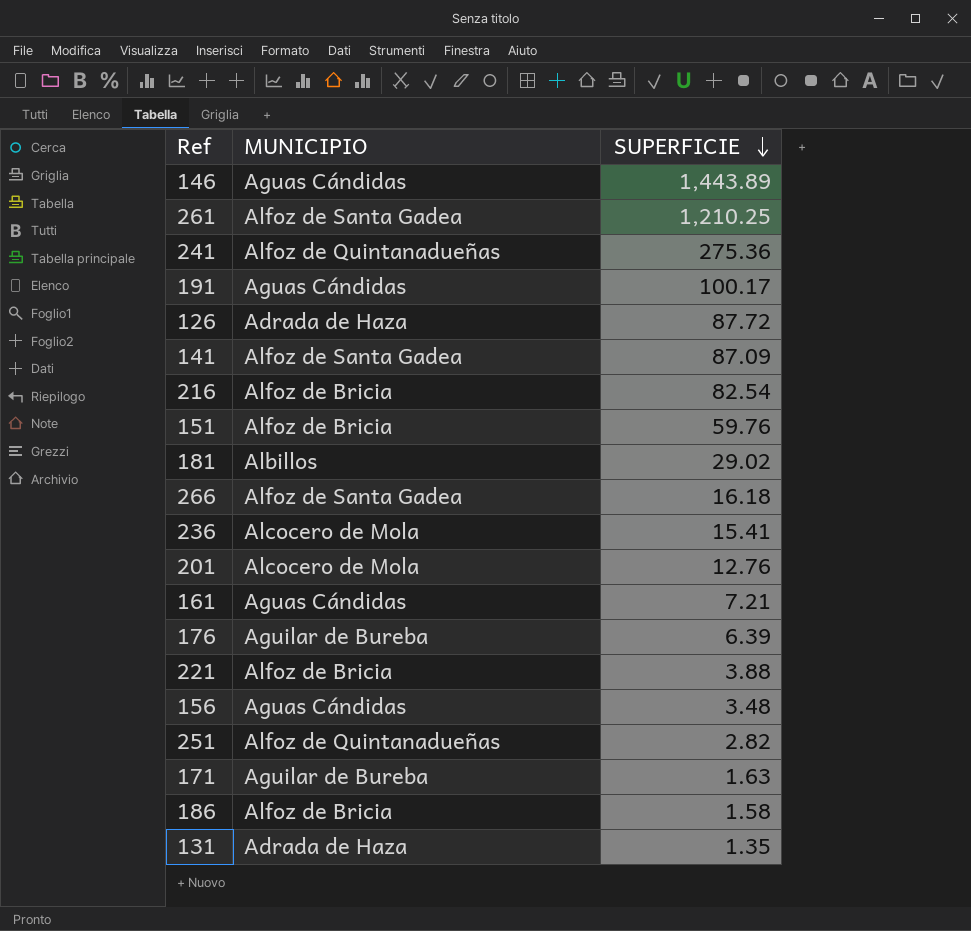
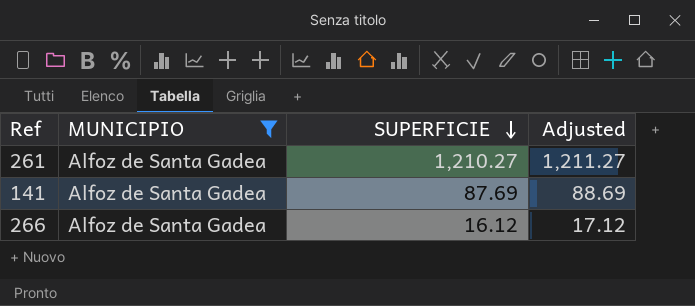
filter: none -> MUNICIPIO = Alfoz de Santa Gadea
column Adjusted | formula: none -> [SUPERFICIE] + 1
261 | SUPERFICIE: 1,210.25 -> 1,210.27
141 | SUPERFICIE: 87.09 -> 87.69
266 | SUPERFICIE: 16.18 -> 16.12

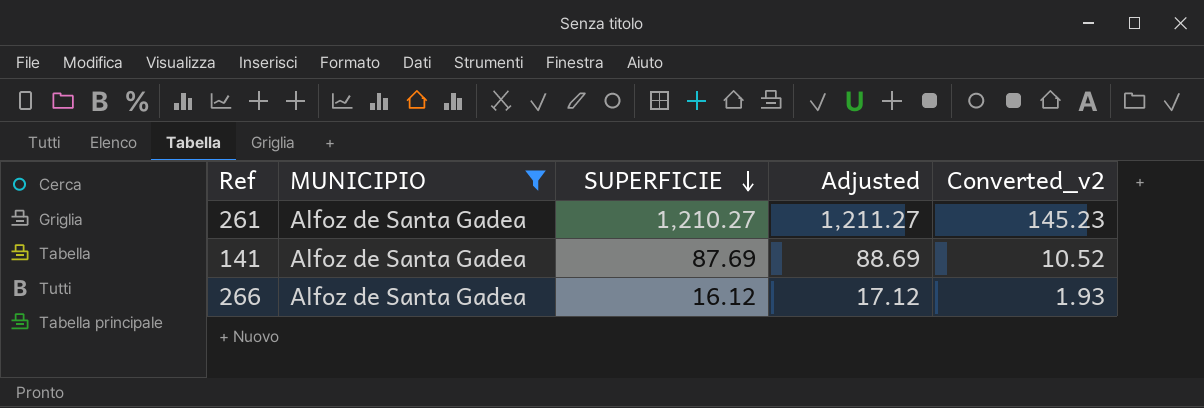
column Converted_v2 | formula: none -> [SUPERFICIE] * 0.12

